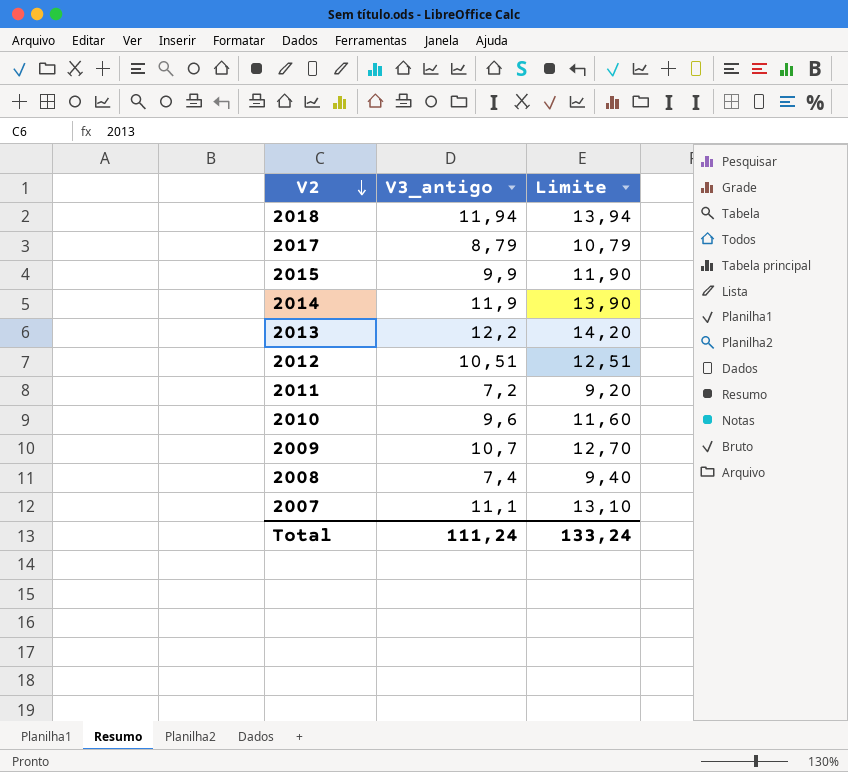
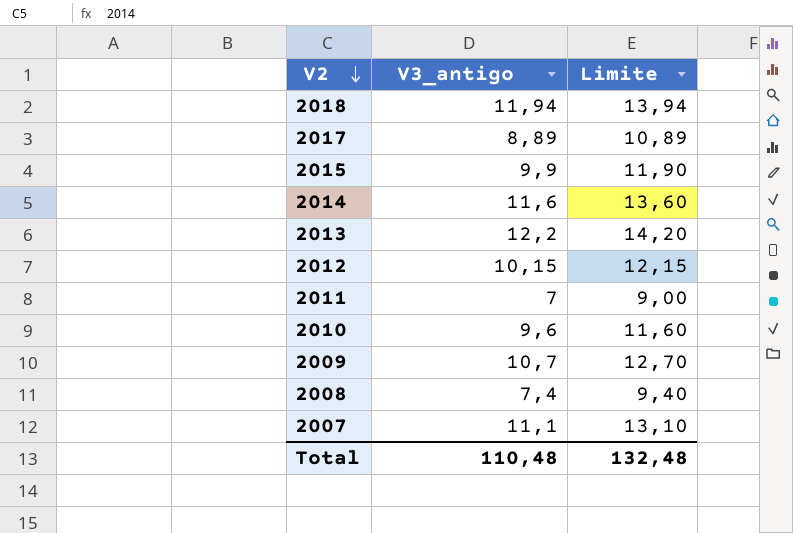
2017 | V3_antigo: 8,79 -> 8,89
2017 | Limite: 10,79 -> 10,89
2014 | V3_antigo: 11,9 -> 11,6
2014 | Limite: 13,90 -> 13,60
2012 | V3_antigo: 10,51 -> 10,15
2012 | Limite: 12,51 -> 12,15
2011 | V3_antigo: 7,2 -> 7
2011 | Limite: 9,20 -> 9,00
Total | V3_antigo: 111,24 -> 110,48
Total | Limite: 133,24 -> 132,48

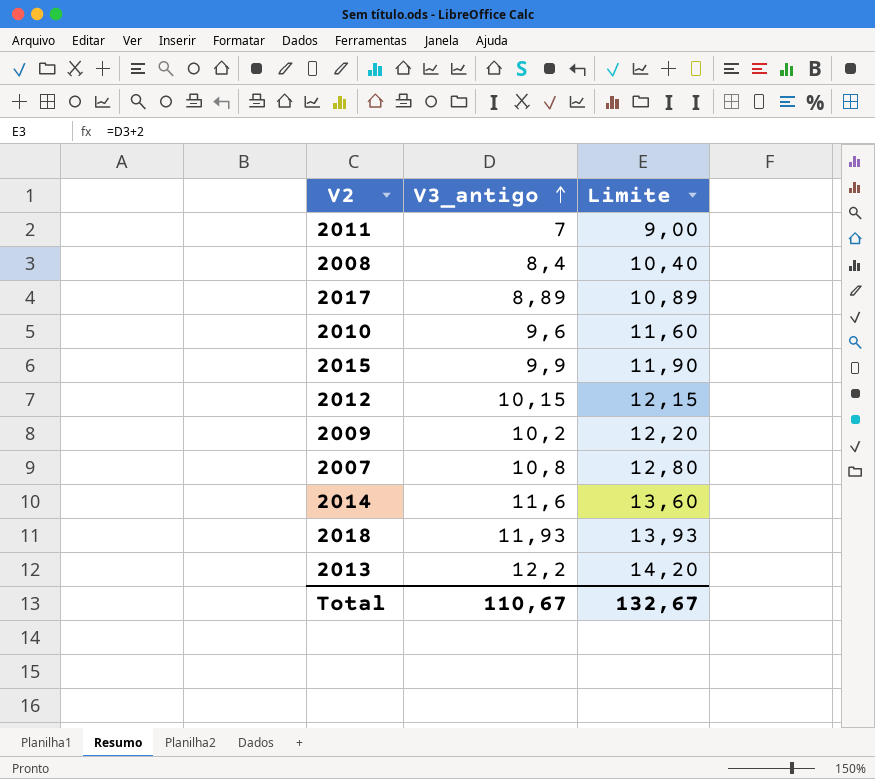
row order: V2 descending -> V3_antigo ascending
2008 | V3_antigo: 7,4 -> 8,4
2008 | Limite: 9,40 -> 10,40
2009 | V3_antigo: 10,7 -> 10,2
2009 | Limite: 12,70 -> 12,20
2007 | V3_antigo: 11,1 -> 10,8
2007 | Limite: 13,10 -> 12,80
2018 | V3_antigo: 11,94 -> 11,93
2018 | Limite: 13,94 -> 13,93
Total | V3_antigo: 110,48 -> 110,67
Total | Limite: 132,48 -> 132,67

